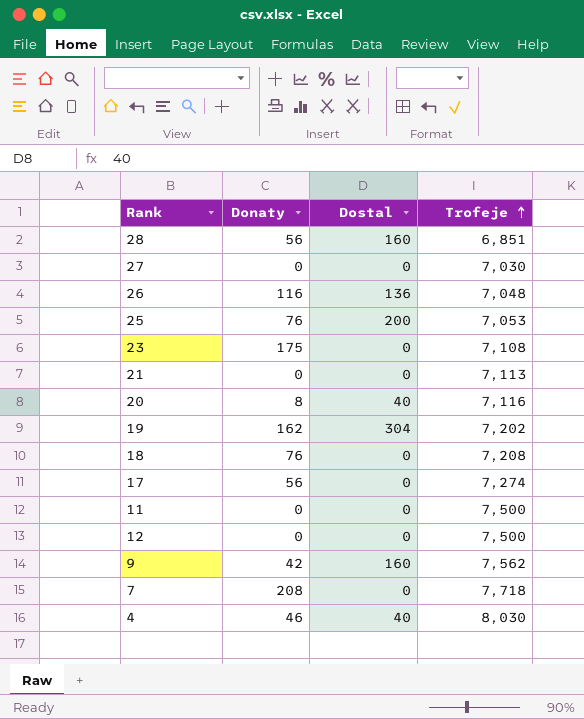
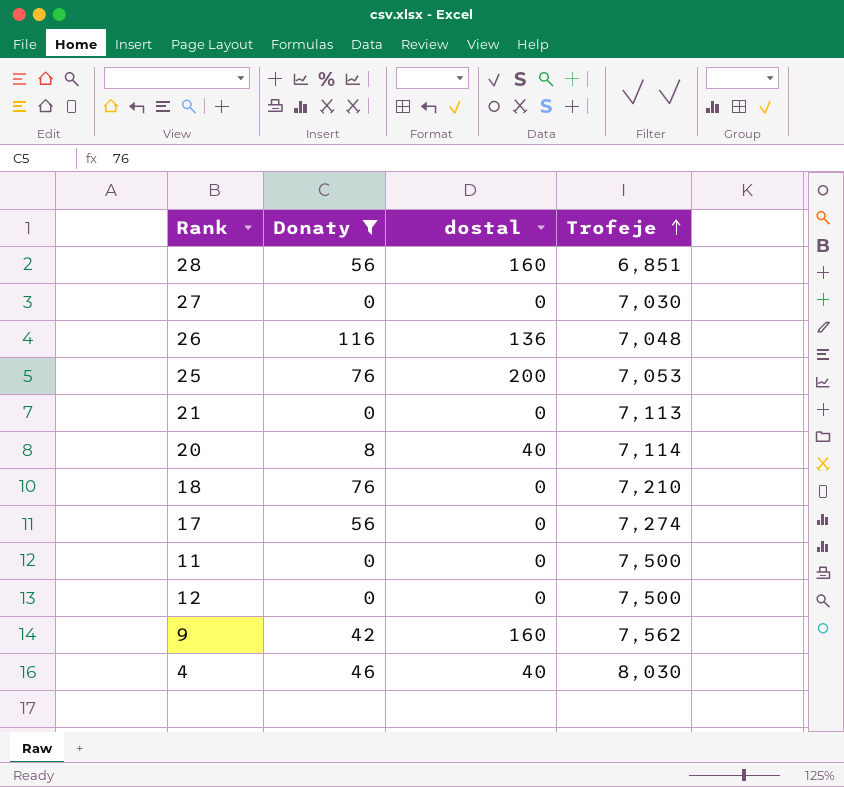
filter: none -> Donaty <= 116
column name: Dostal -> dostal
20 | Trofeje: 7,116 -> 7,114
18 | Trofeje: 7,208 -> 7,210

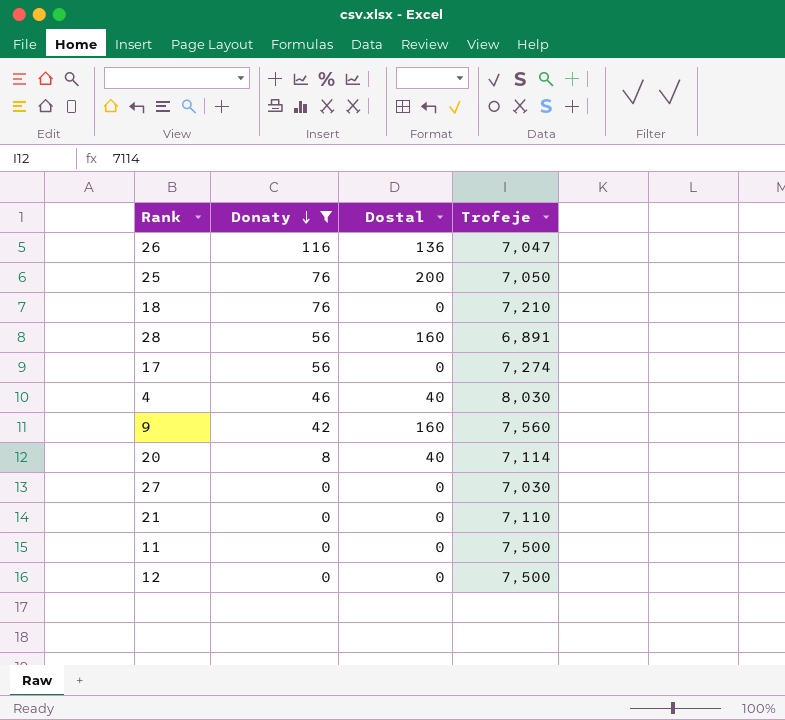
row order: Trofeje ascending -> Donaty descending
column name: dostal -> Dostal
26 | Trofeje: 7,048 -> 7,047
25 | Trofeje: 7,053 -> 7,050
28 | Trofeje: 6,851 -> 6,891
9 | Trofeje: 7,562 -> 7,560
21 | Trofeje: 7,113 -> 7,110

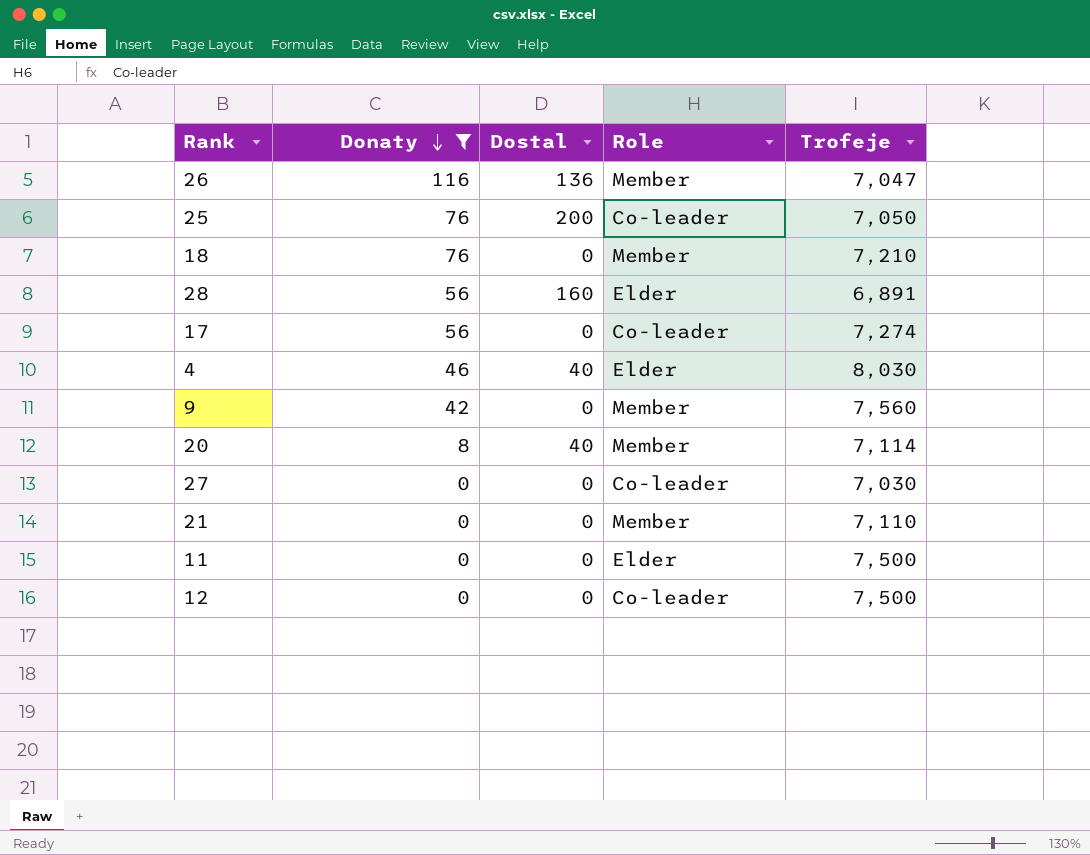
column Role | position: none -> 4
9 | Dostal: 160 -> 0

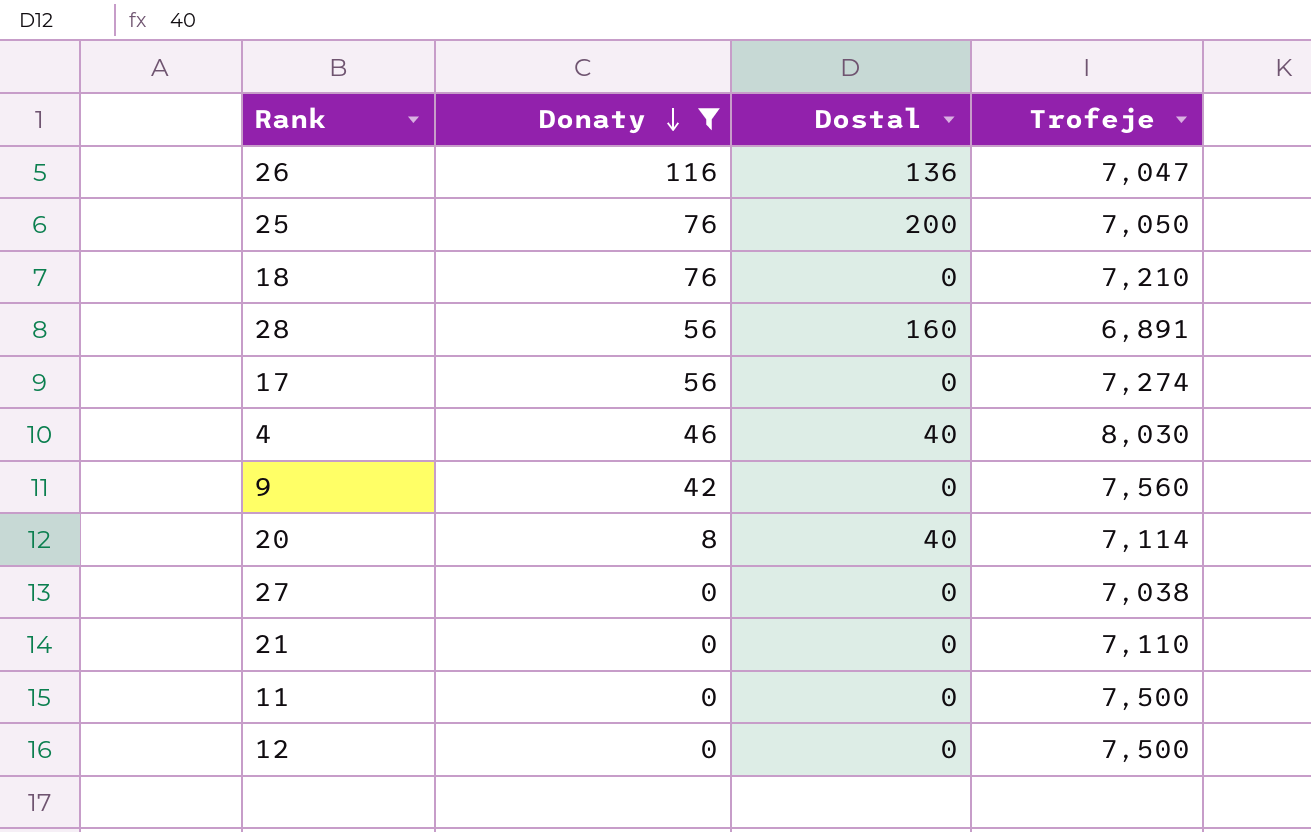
column Role | position: 4 -> none
27 | Trofeje: 7,030 -> 7,038

